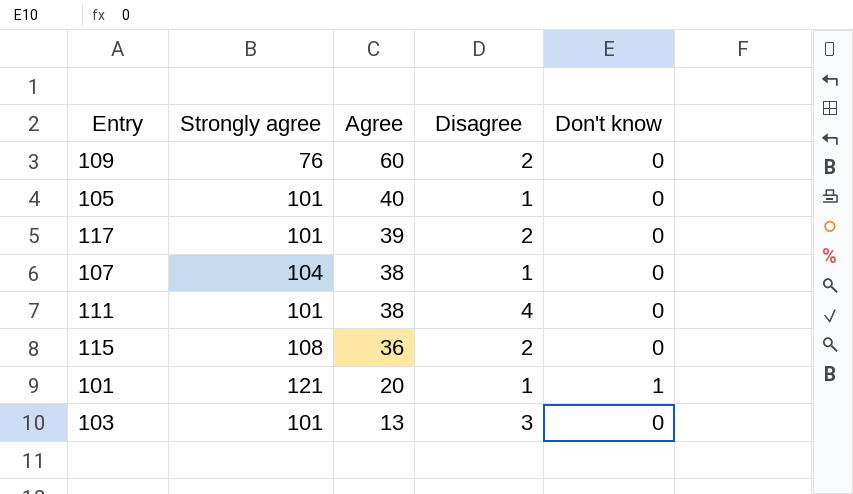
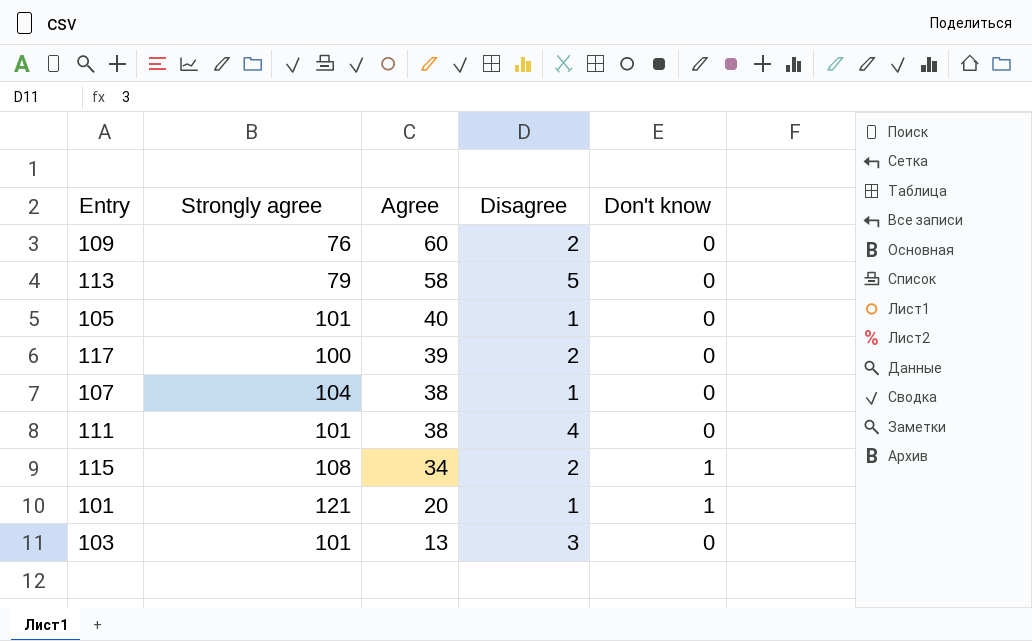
row 113: none -> 79 | 58 | 5 | 0
117 | Strongly agree: 101 -> 100
115 | Agree: 36 -> 34
115 | Don't know: 0 -> 1

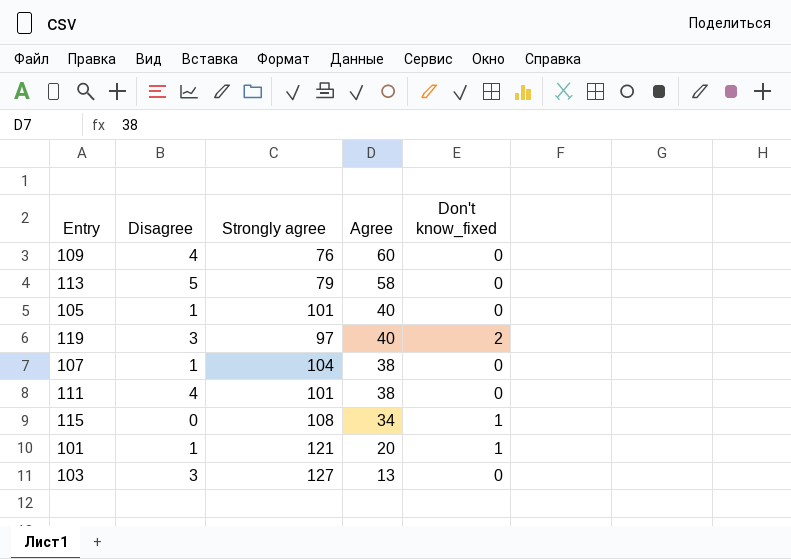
column Disagree | position: 4 -> 2
column name: Don't know -> Don't know_fixed
row 117: 100 | 39 | 2 | 0 -> none
109 | Disagree: 2 -> 4
row 119: none -> 3 | 97 | 40 | 2
115 | Disagree: 2 -> 0
103 | Strongly agree: 101 -> 127

